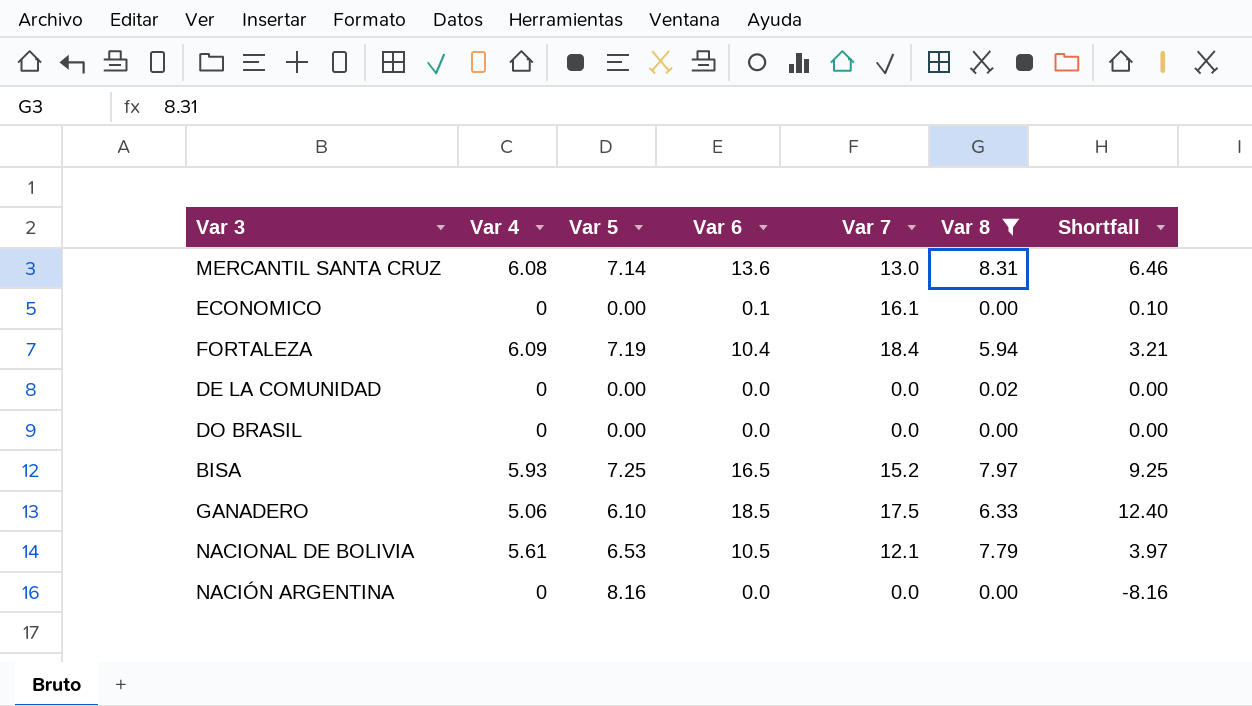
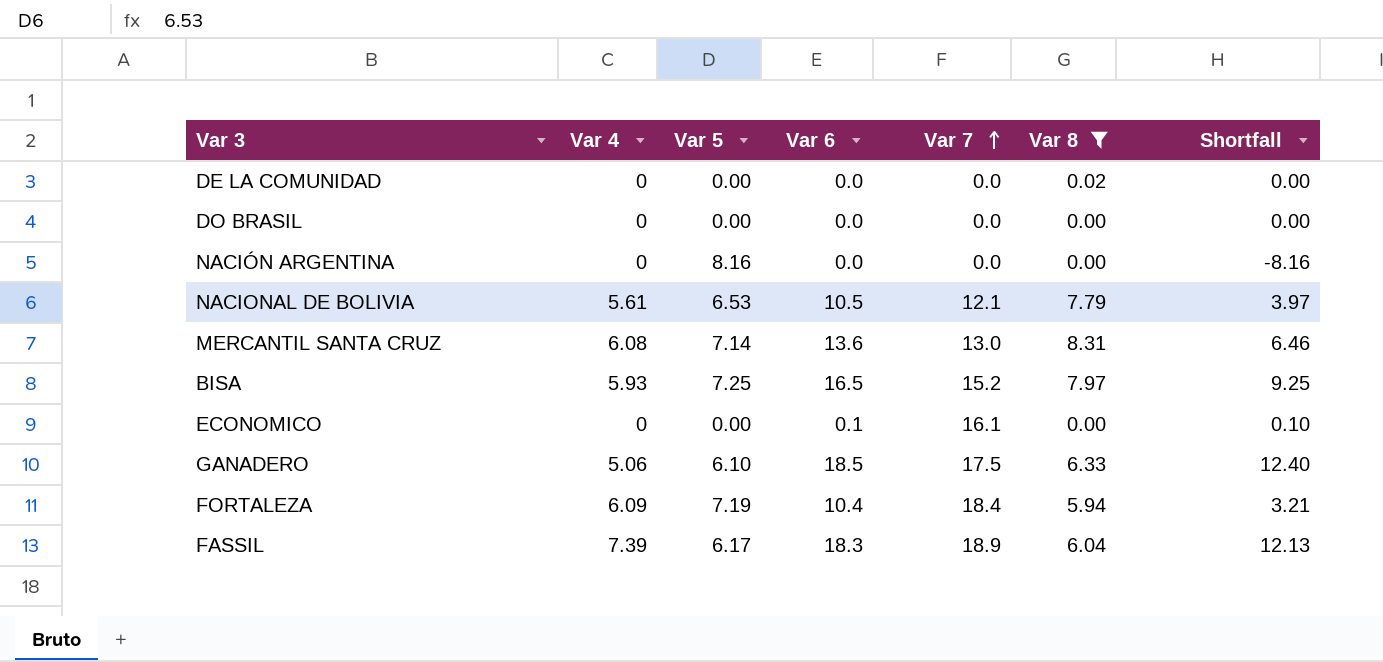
row order: none -> Var 7 ascending
row FASSIL: none -> 7.39 | 6.17 | 18.3 | 18.9 | 6.04 | 12.13

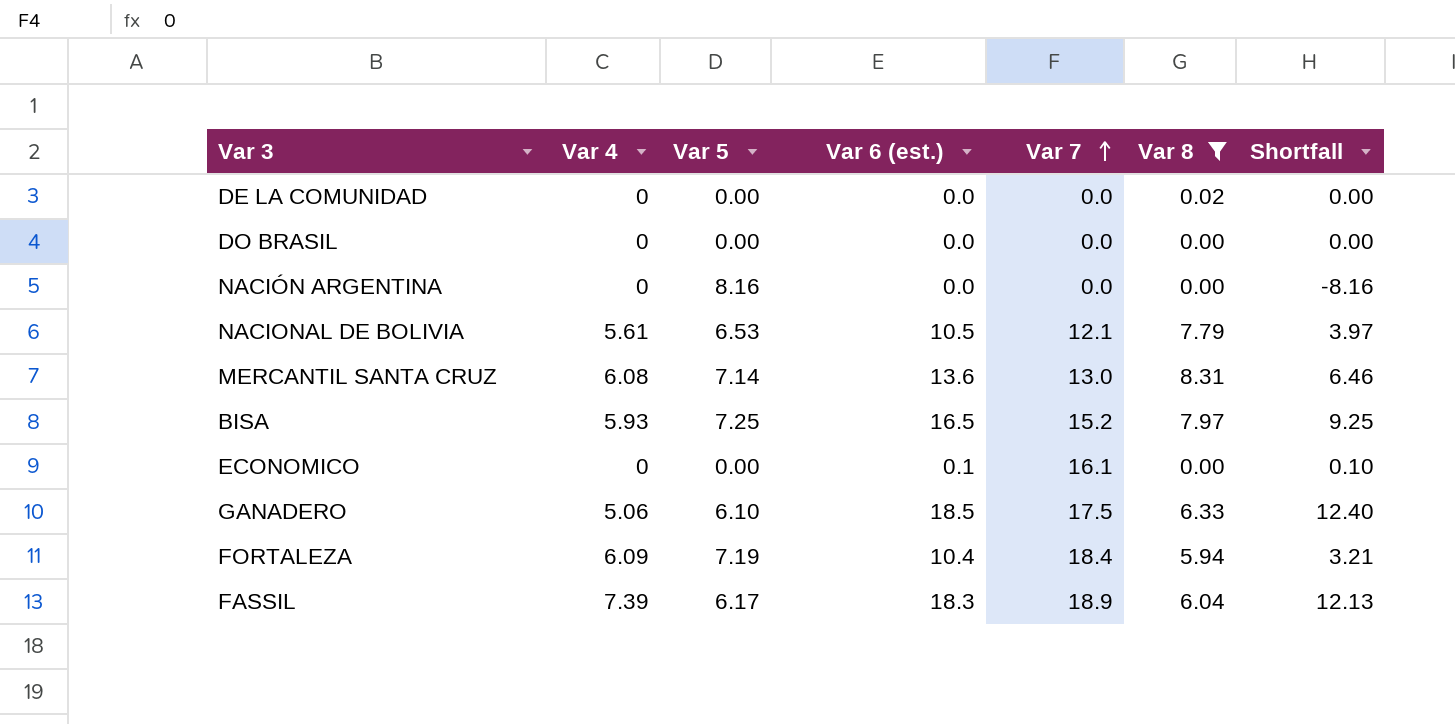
column name: Var 6 -> Var 6 (est.)

